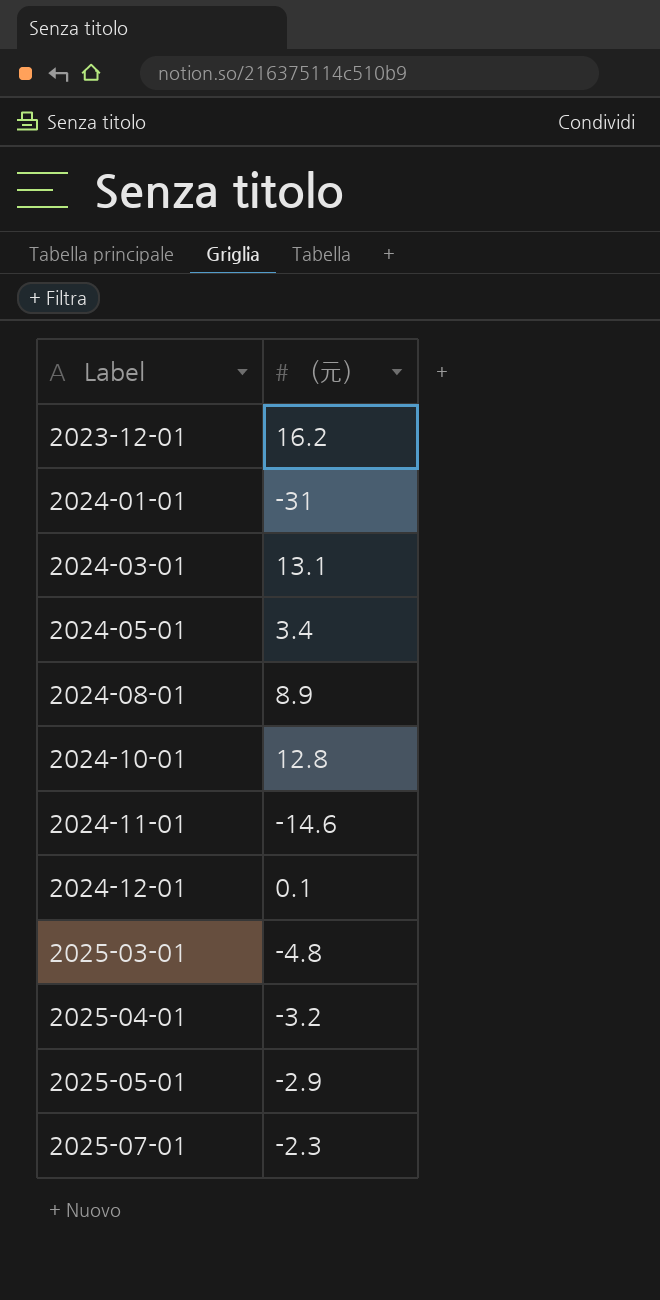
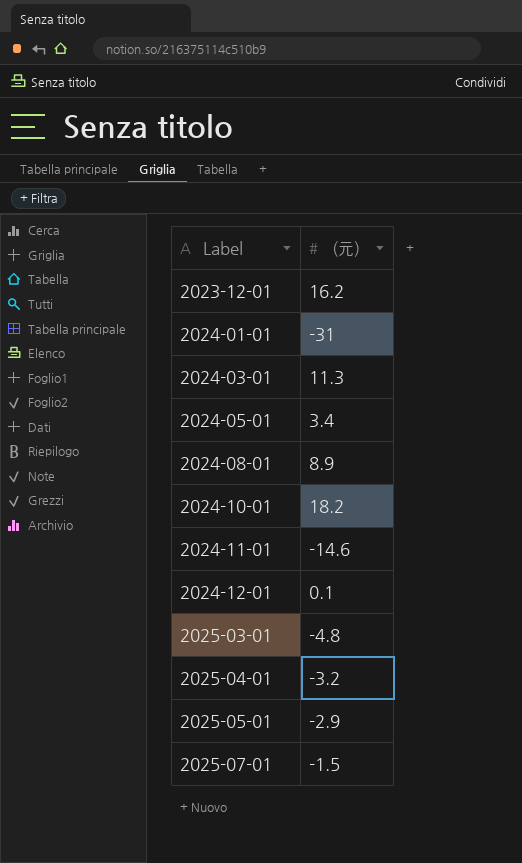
2024-03-01 | (元): 13.1 -> 11.3
2024-10-01 | (元): 12.8 -> 18.2
2025-07-01 | (元): -2.3 -> -1.5

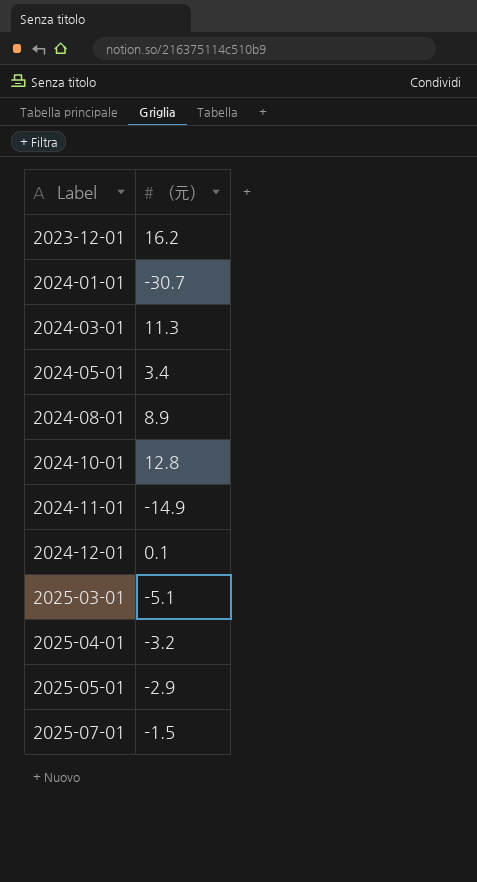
2024-01-01 | (元): -31 -> -30.7
2024-10-01 | (元): 18.2 -> 12.8
2024-11-01 | (元): -14.6 -> -14.9
2025-03-01 | (元): -4.8 -> -5.1

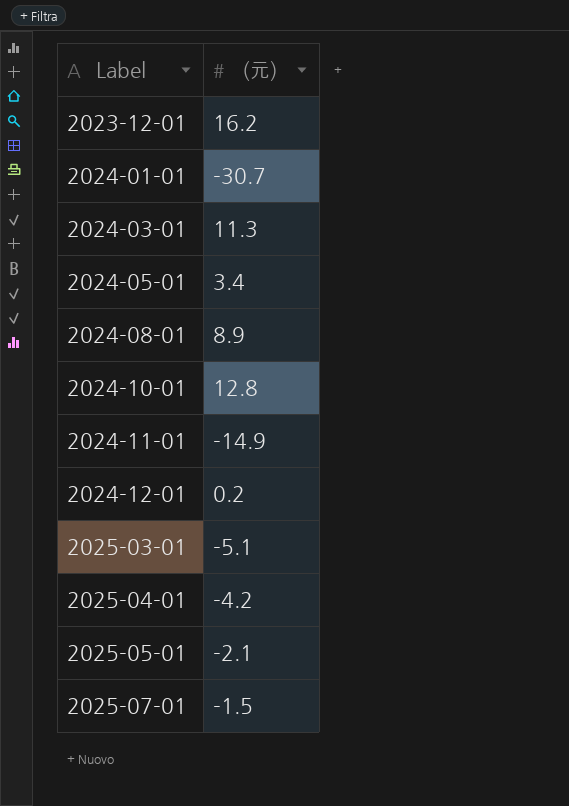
2024-12-01 | (元): 0.1 -> 0.2
2025-04-01 | (元): -3.2 -> -4.2
2025-05-01 | (元): -2.9 -> -2.1

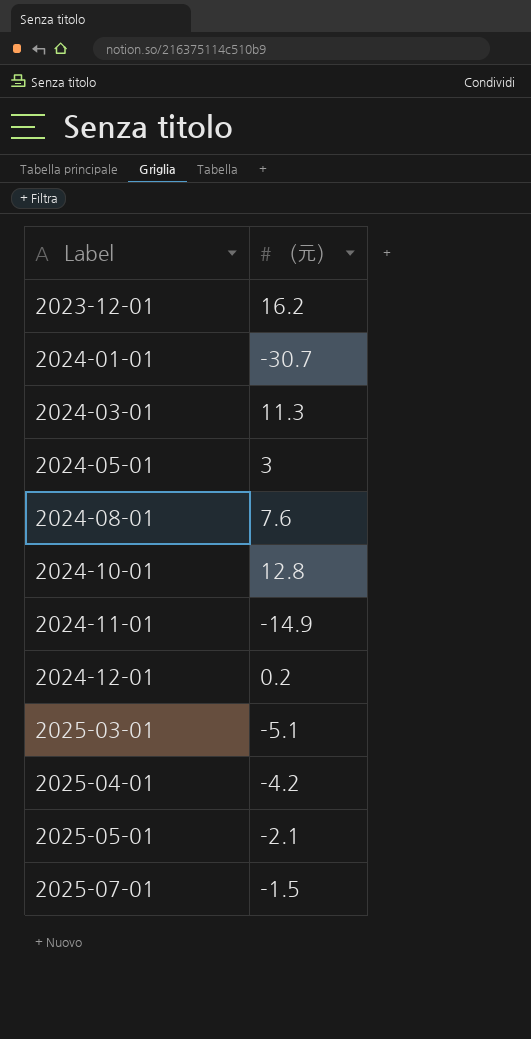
2024-05-01 | (元): 3.4 -> 3
2024-08-01 | (元): 8.9 -> 7.6

